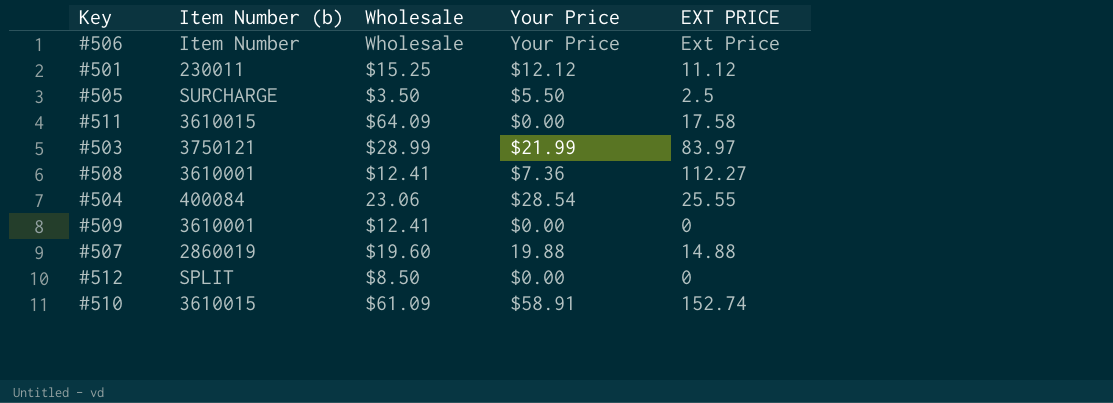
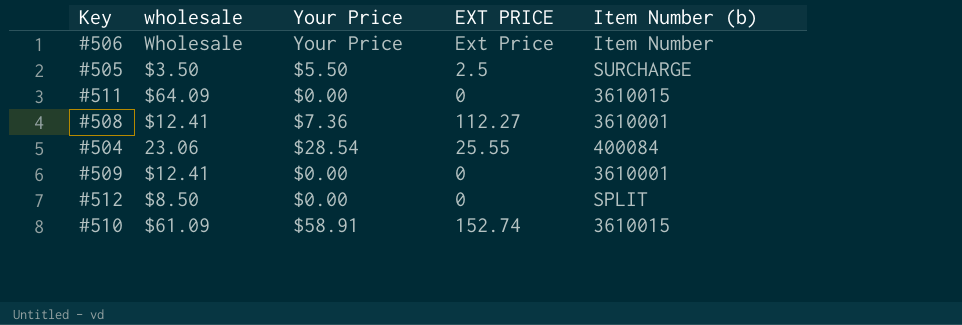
column name: Wholesale -> wholesale
column Item Number (b) | position: 2 -> 5
row #501: 230011 | $15.25 | $12.12 | 11.12 -> none
row #503: 3750121 | $28.99 | $21.99 | 83.97 -> none
row #507: 2860019 | $19.60 | 19.88 | 14.88 -> none
#511 | EXT PRICE: 17.58 -> 0

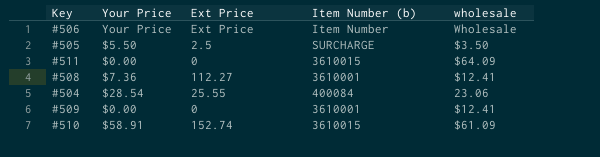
column name: EXT PRICE -> Ext Price
column wholesale | position: 2 -> 5
row #512: $8.50 | $0.00 | 0 | SPLIT -> none

